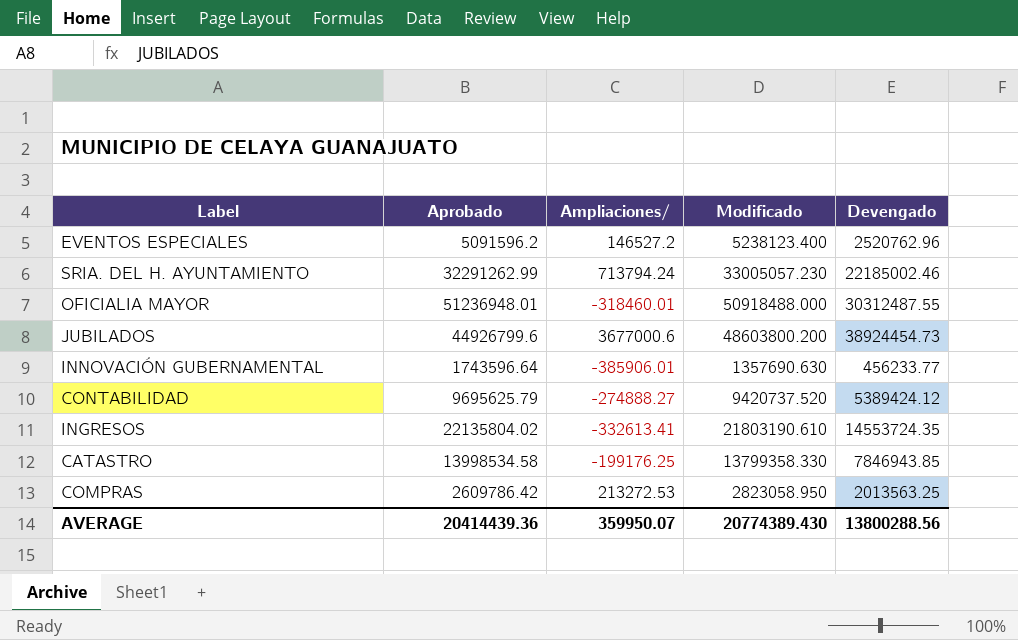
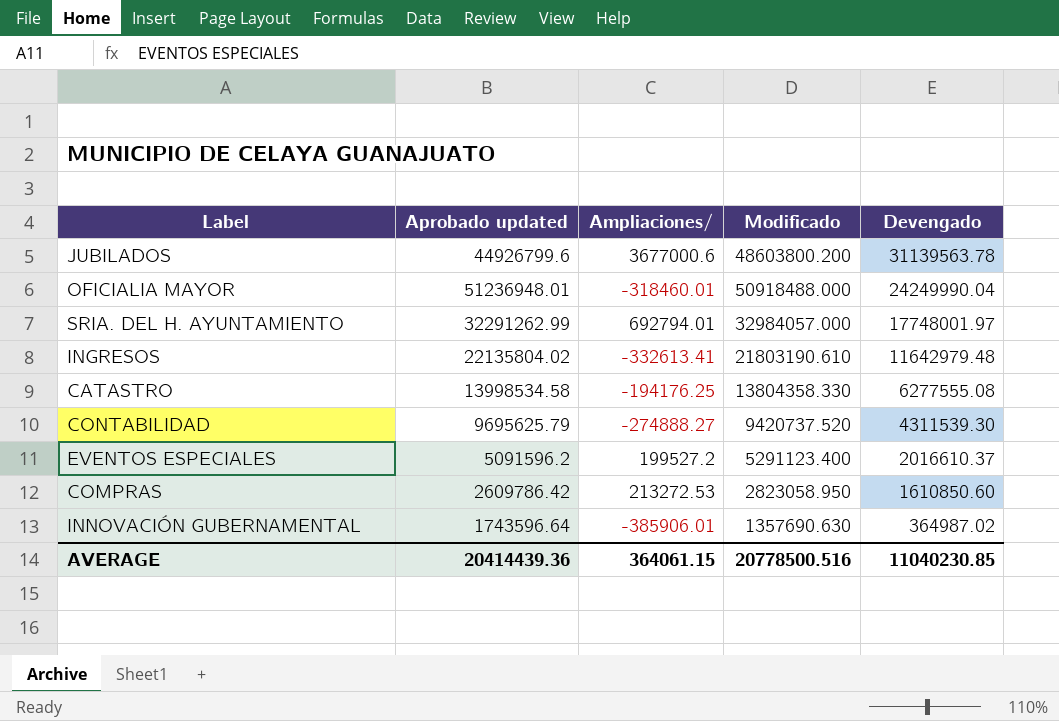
row order: none -> Devengado descending
column name: Aprobado -> Aprobado updated
JUBILADOS | Devengado: 38924454.73 -> 31139563.78
OFICIALIA MAYOR | Devengado: 30312487.55 -> 24249990.04
SRIA. DEL H. AYUNTAMIENTO | Ampliaciones/: 713794.24 -> 692794.01
SRIA. DEL H. AYUNTAMIENTO | Modificado: 33005057.230 -> 32984057.000
SRIA. DEL H. AYUNTAMIENTO | Devengado: 22185002.46 -> 17748001.97
INGRESOS | Devengado: 14553724.35 -> 11642979.48
CATASTRO | Ampliaciones/: -199176.25 -> -194176.25
CATASTRO | Modificado: 13799358.330 -> 13804358.330
CATASTRO | Devengado: 7846943.85 -> 6277555.08
CONTABILIDAD | Devengado: 5389424.12 -> 4311539.30
EVENTOS ESPECIALES | Ampliaciones/: 146527.2 -> 199527.2
EVENTOS ESPECIALES | Modificado: 5238123.400 -> 5291123.400
EVENTOS ESPECIALES | Devengado: 2520762.96 -> 2016610.37
COMPRAS | Devengado: 2013563.25 -> 1610850.60
INNOVACIÓN GUBERNAMENTAL | Devengado: 456233.77 -> 364987.02
AVERAGE | Ampliaciones/: 359950.07 -> 364061.15
AVERAGE | Modificado: 20774389.430 -> 20778500.516
AVERAGE | Devengado: 13800288.56 -> 11040230.85

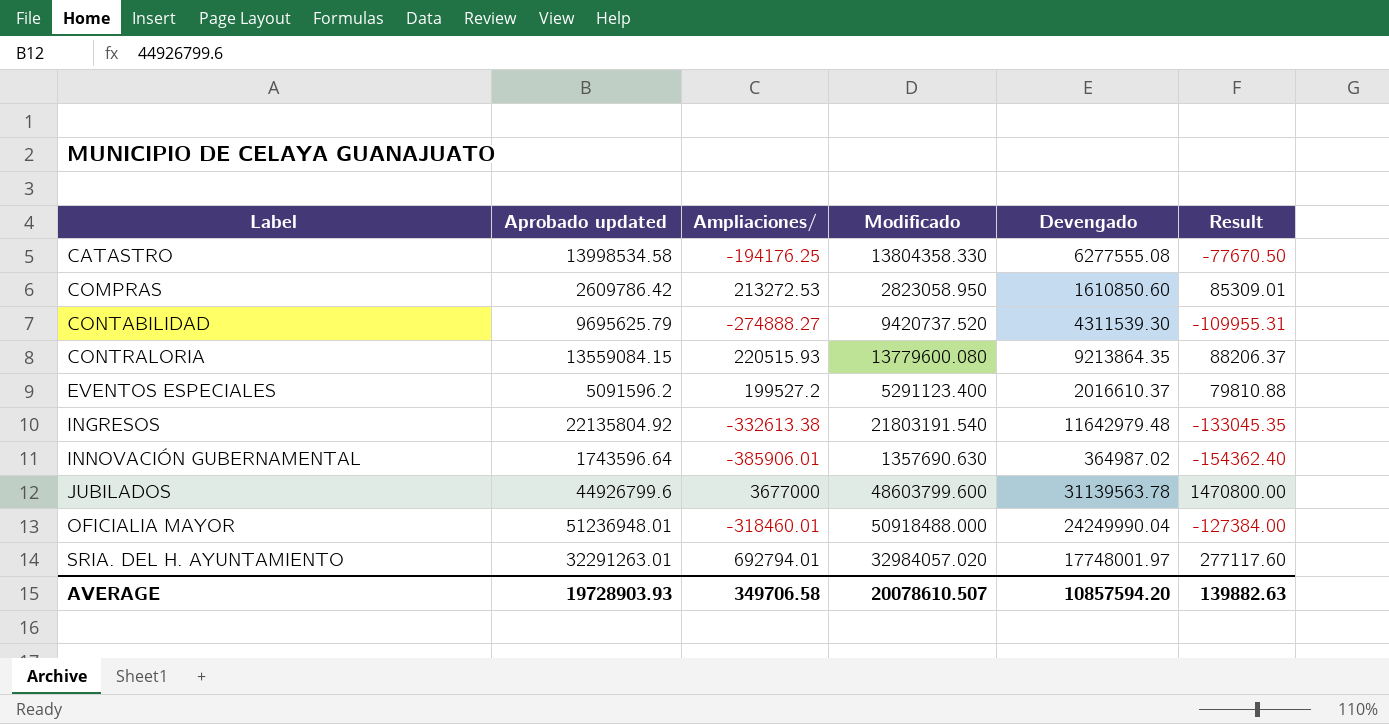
row order: Devengado descending -> Label ascending
column Result | formula: none -> [Ampliaciones/] * 0.4
row CONTRALORIA: none -> 13559084.15 | 220515.93 | 13779600.080 | 9213864.35 | 88206.37
INGRESOS | Aprobado updated: 22135804.02 -> 22135804.92
INGRESOS | Ampliaciones/: -332613.41 -> -332613.38
INGRESOS | Modificado: 21803190.610 -> 21803191.540
JUBILADOS | Ampliaciones/: 3677000.6 -> 3677000
JUBILADOS | Modificado: 48603800.200 -> 48603799.600
SRIA. DEL H. AYUNTAMIENTO | Aprobado updated: 32291262.99 -> 32291263.01
SRIA. DEL H. AYUNTAMIENTO | Modificado: 32984057.000 -> 32984057.020
AVERAGE | Aprobado updated: 20414439.36 -> 19728903.93
AVERAGE | Ampliaciones/: 364061.15 -> 349706.58
AVERAGE | Modificado: 20778500.516 -> 20078610.507
AVERAGE | Devengado: 11040230.85 -> 10857594.20

